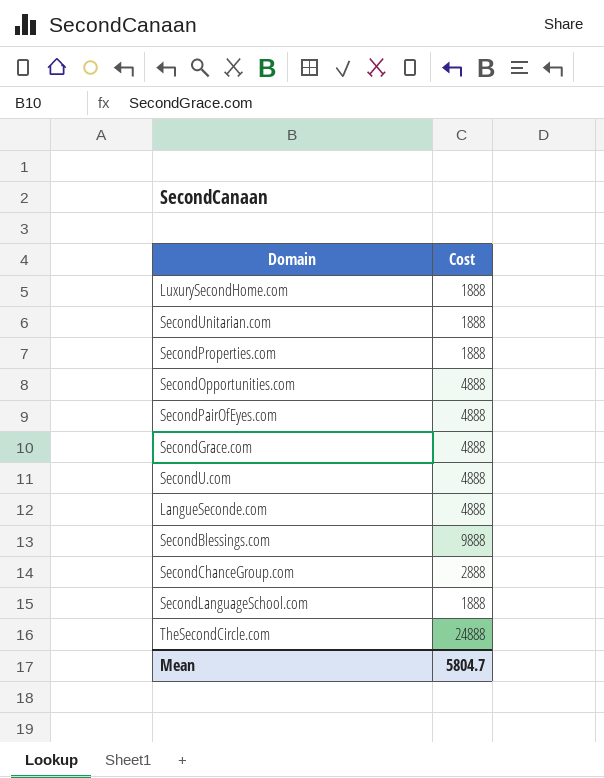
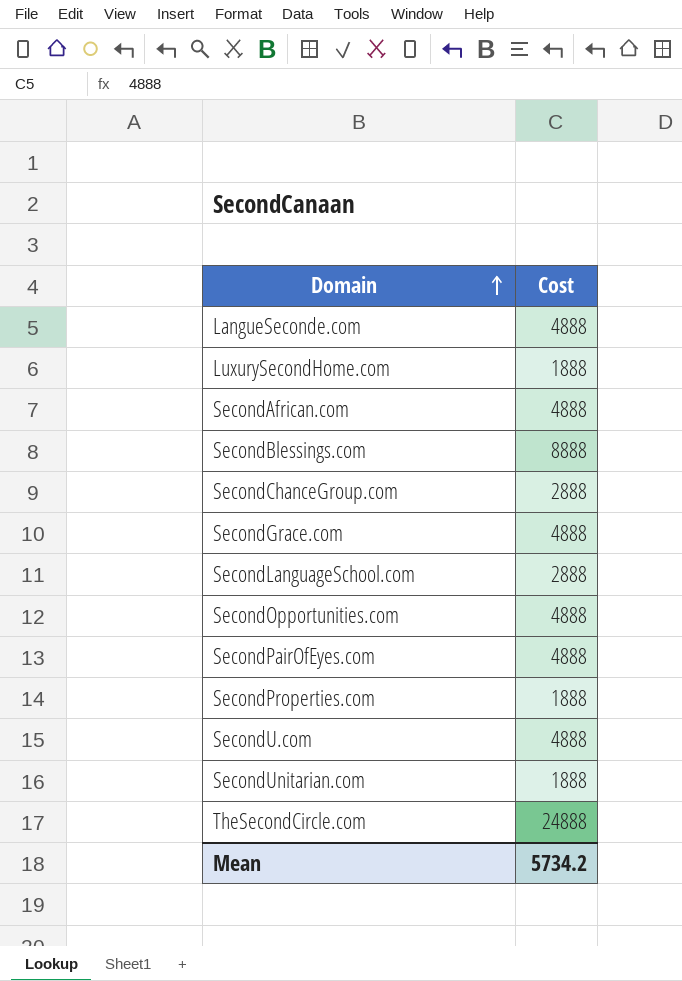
row order: none -> Domain ascending
row SecondAfrican.com: none -> 4888
SecondBlessings.com | Cost: 9888 -> 8888
SecondLanguageSchool.com | Cost: 1888 -> 2888
Mean | Cost: 5804.7 -> 5734.2

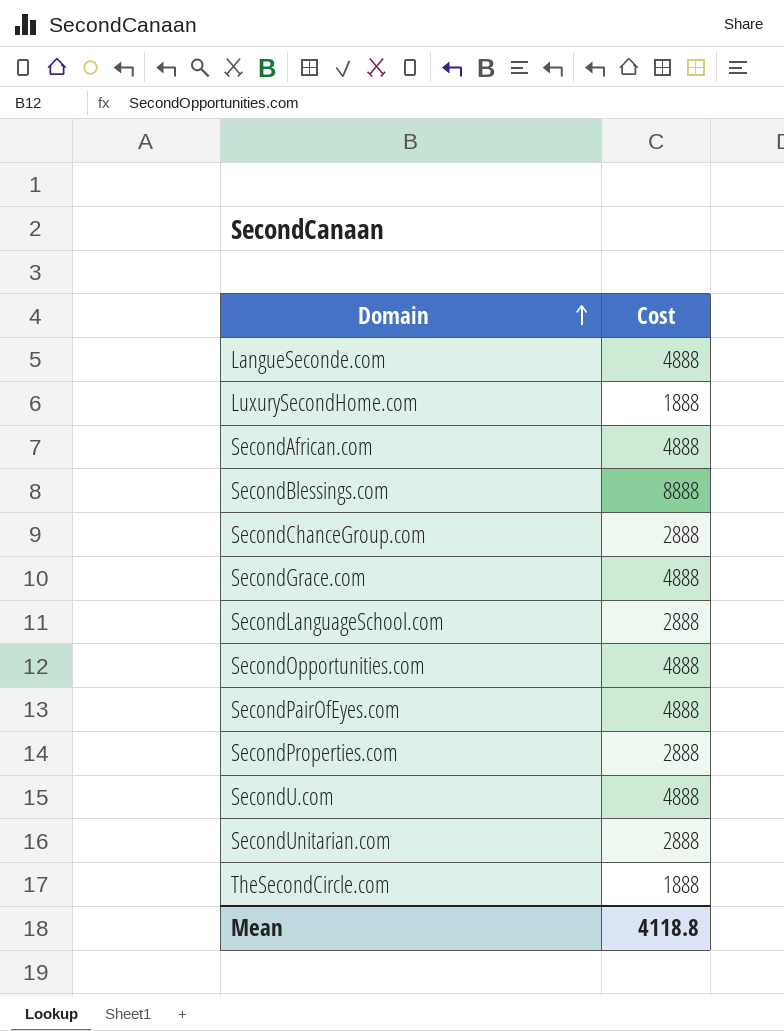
SecondProperties.com | Cost: 1888 -> 2888
SecondUnitarian.com | Cost: 1888 -> 2888
TheSecondCircle.com | Cost: 24888 -> 1888
Mean | Cost: 5734.2 -> 4118.8

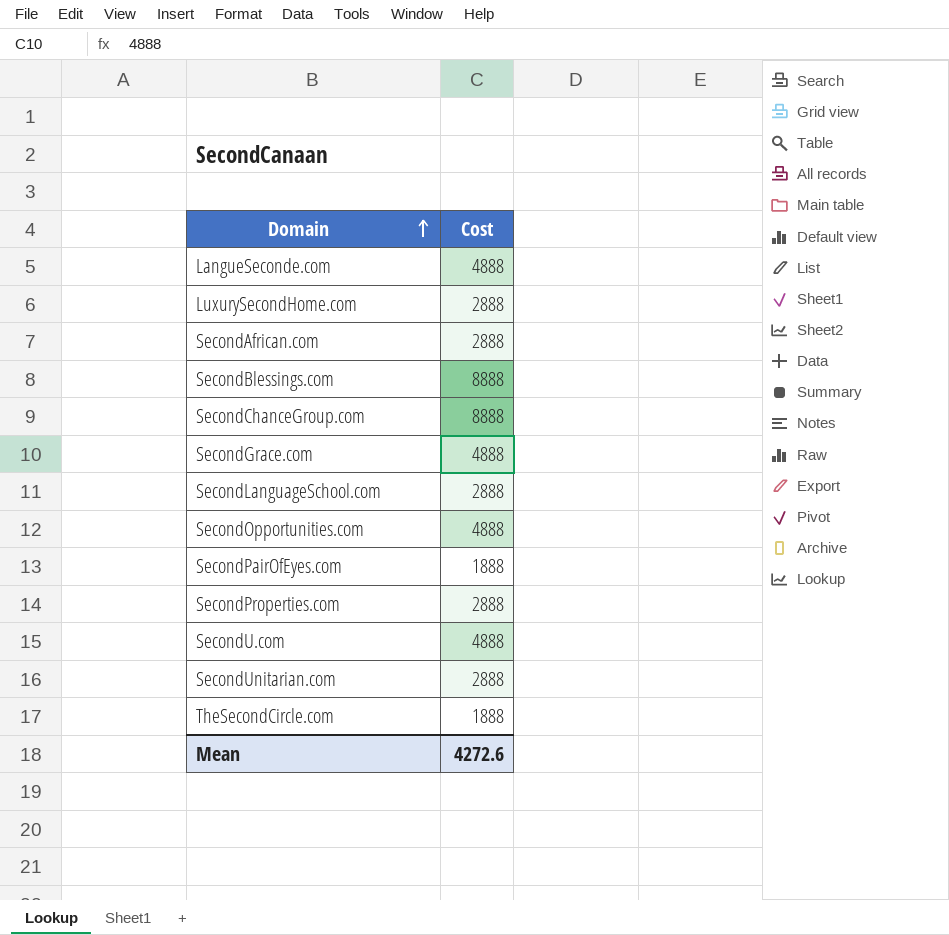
LuxurySecondHome.com | Cost: 1888 -> 2888
SecondAfrican.com | Cost: 4888 -> 2888
SecondChanceGroup.com | Cost: 2888 -> 8888
SecondPairOfEyes.com | Cost: 4888 -> 1888
Mean | Cost: 4118.8 -> 4272.6

